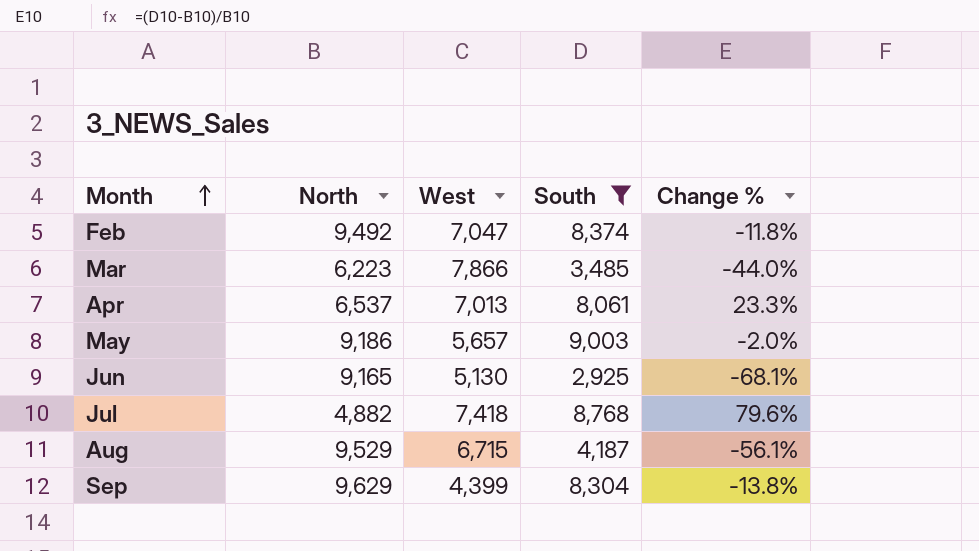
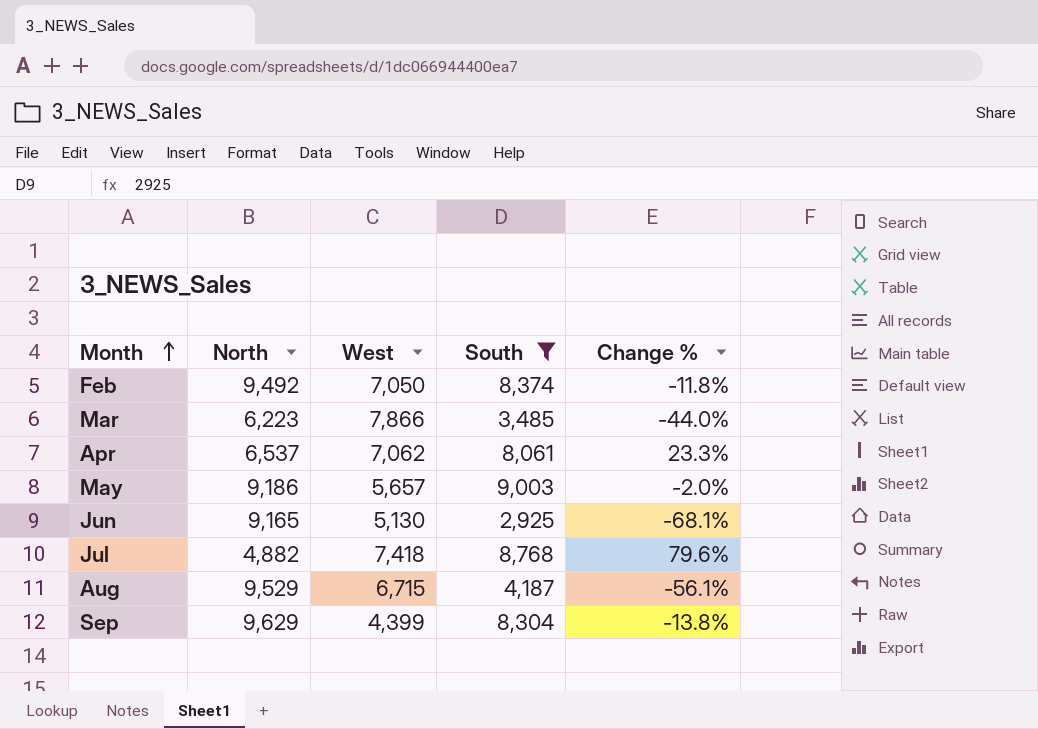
Feb | West: 7,047 -> 7,050
Apr | West: 7,013 -> 7,062

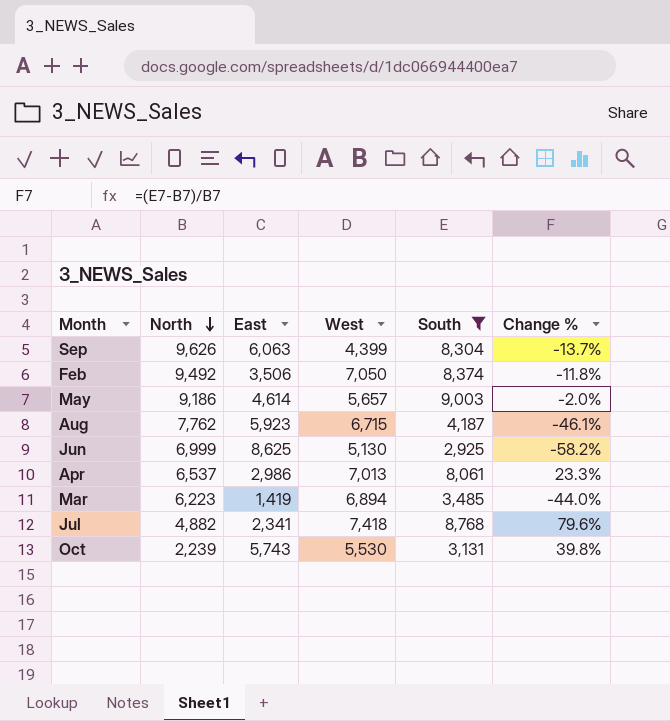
row order: Month ascending -> North descending
column East | position: none -> 3
Sep | North: 9,629 -> 9,626
Sep | Change %: -13.8% -> -13.7%
Aug | North: 9,529 -> 7,762
Aug | Change %: -56.1% -> -46.1%
Jun | North: 9,165 -> 6,999
Jun | Change %: -68.1% -> -58.2%
Apr | West: 7,062 -> 7,013
Mar | West: 7,866 -> 6,894
row Oct: none -> 2,239 | 5,743 | 5,530 | 3,131 | 39.8%

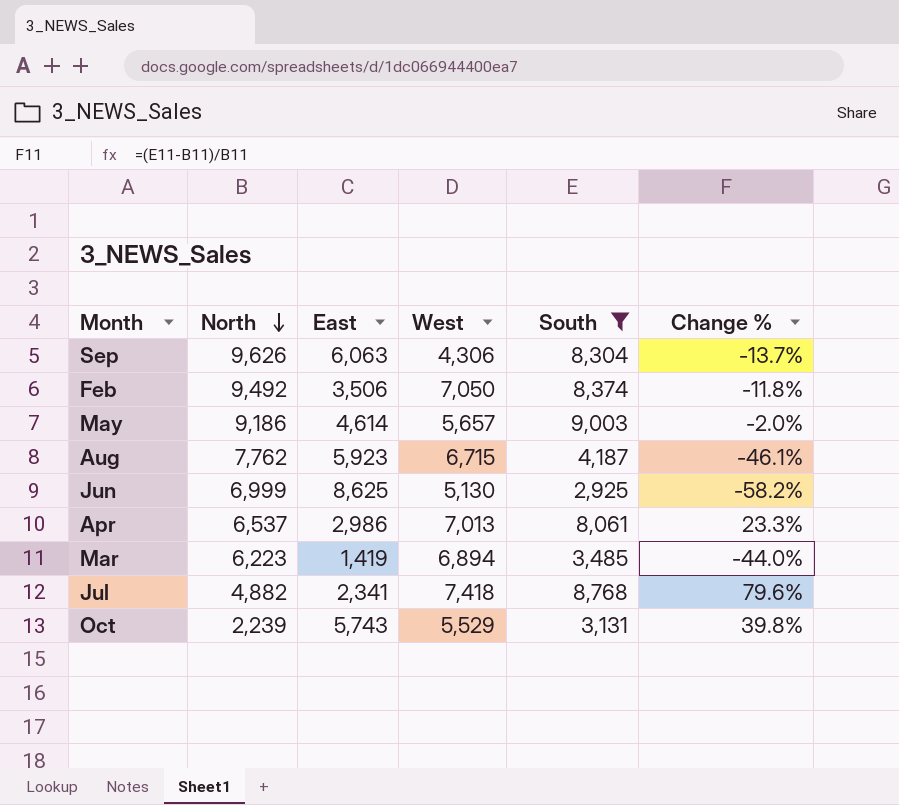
Sep | West: 4,399 -> 4,306
Oct | West: 5,530 -> 5,529

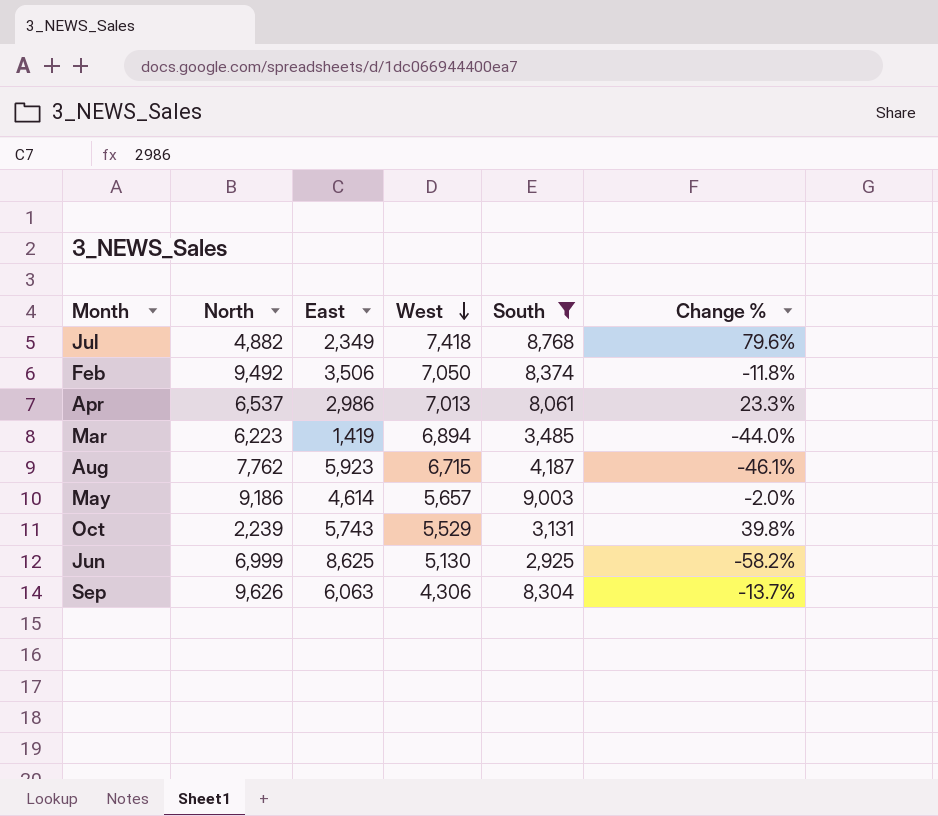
row order: North descending -> West descending
Jul | East: 2,341 -> 2,349

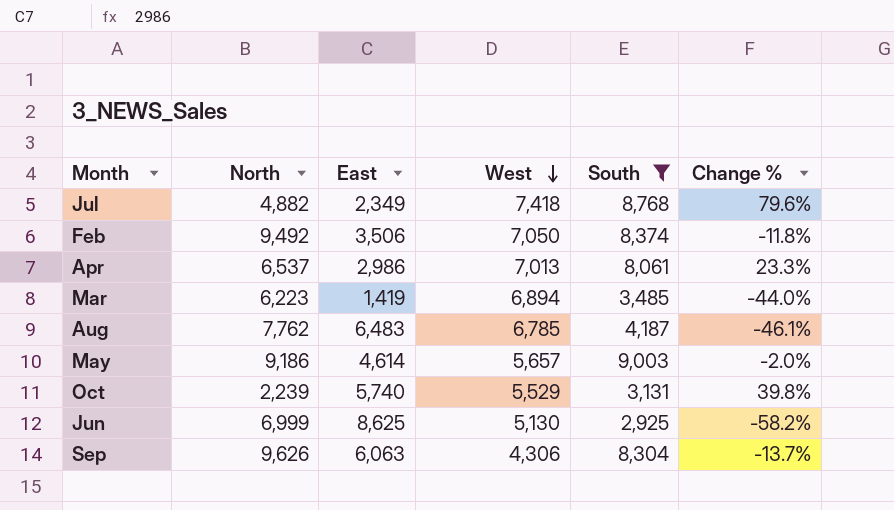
Aug | East: 5,923 -> 6,483
Aug | West: 6,715 -> 6,785
Oct | East: 5,743 -> 5,740

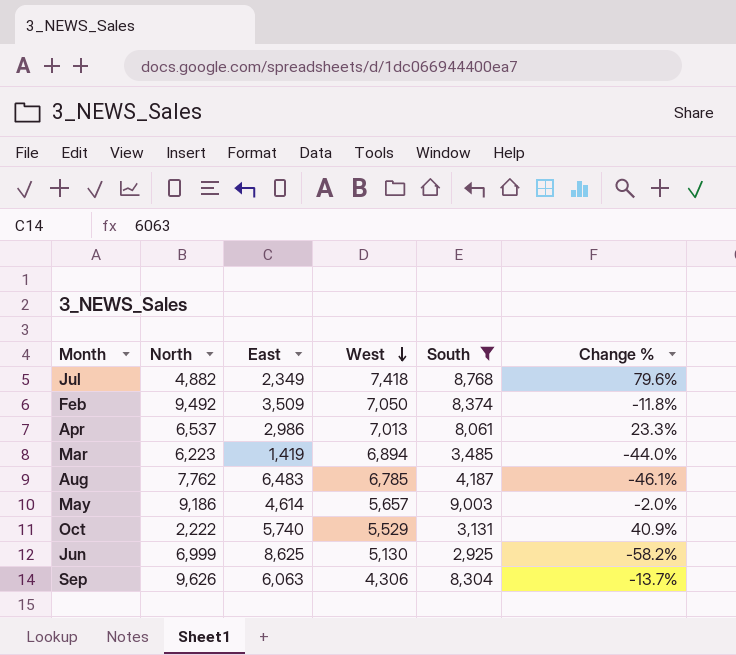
Feb | East: 3,506 -> 3,509
Oct | North: 2,239 -> 2,222
Oct | Change %: 39.8% -> 40.9%

